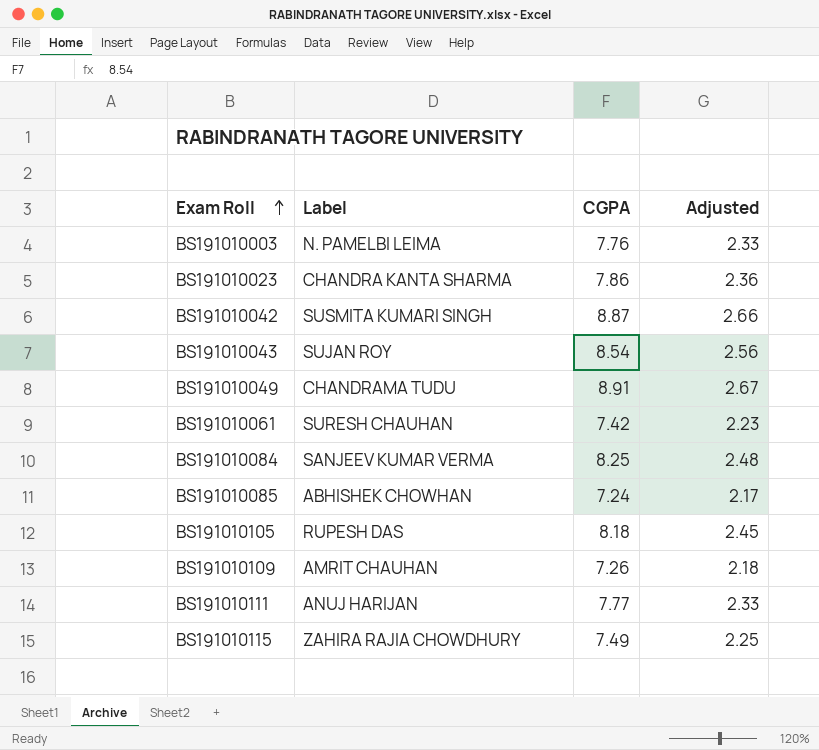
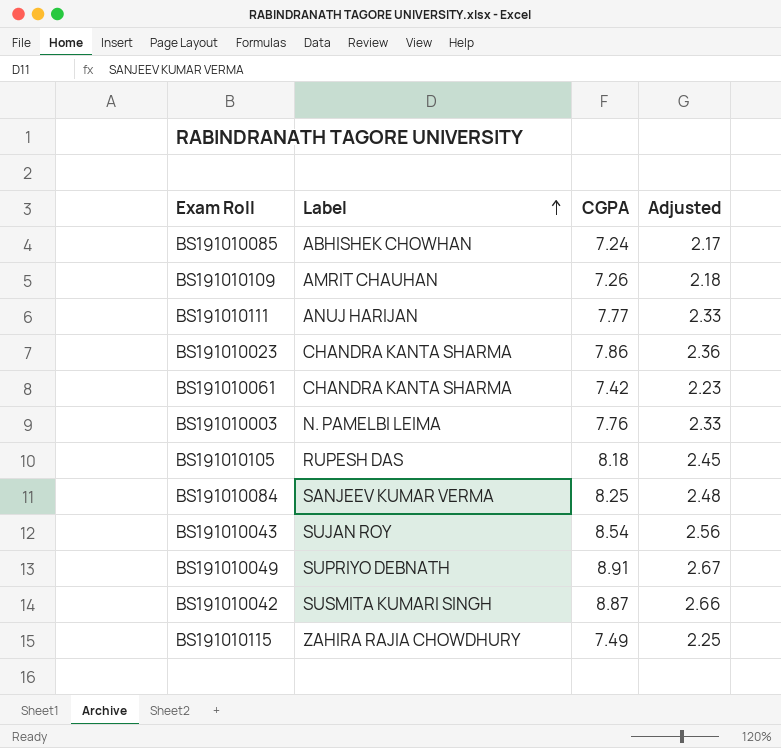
row order: Exam Roll ascending -> Label ascending
BS191010061 | Label: SURESH CHAUHAN -> CHANDRA KANTA SHARMA
BS191010049 | Label: CHANDRAMA TUDU -> SUPRIYO DEBNATH

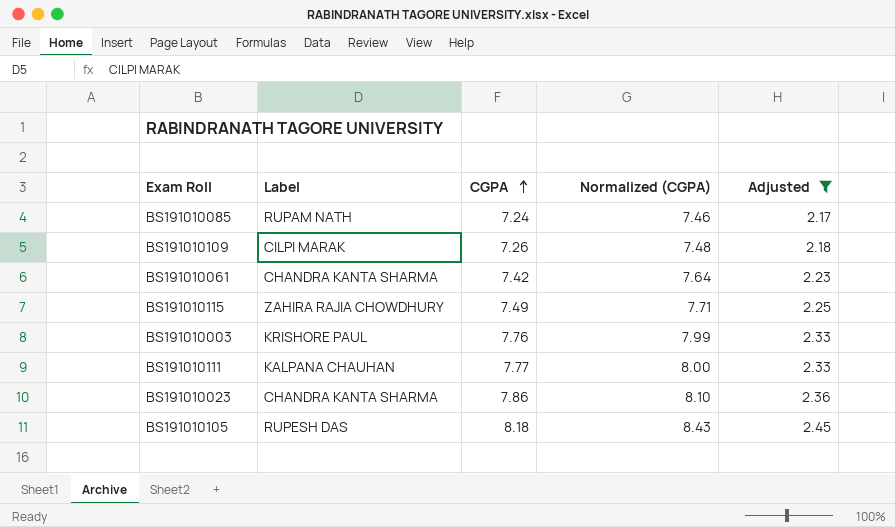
filter: none -> Adjusted <= 2.45
row order: Label ascending -> CGPA ascending
column Normalized (CGPA) | formula: none -> [CGPA] * 1.03
BS191010085 | Label: ABHISHEK CHOWHAN -> RUPAM NATH
BS191010109 | Label: AMRIT CHAUHAN -> CILPI MARAK
BS191010003 | Label: N. PAMELBI LEIMA -> KRISHORE PAUL
BS191010111 | Label: ANUJ HARIJAN -> KALPANA CHAUHAN

